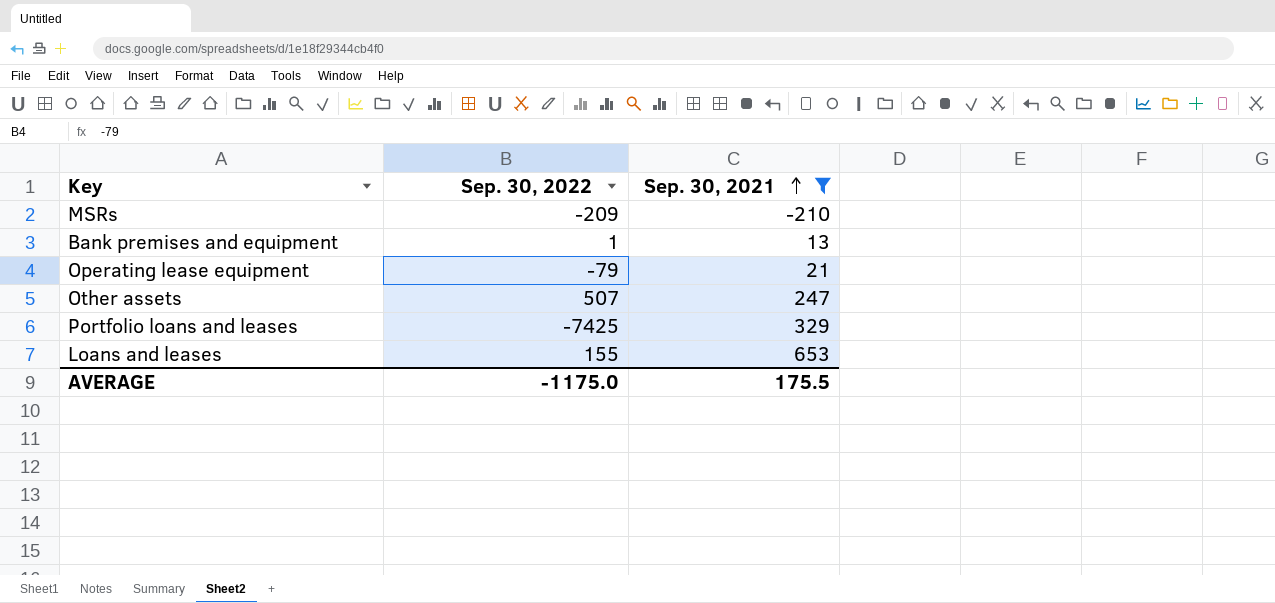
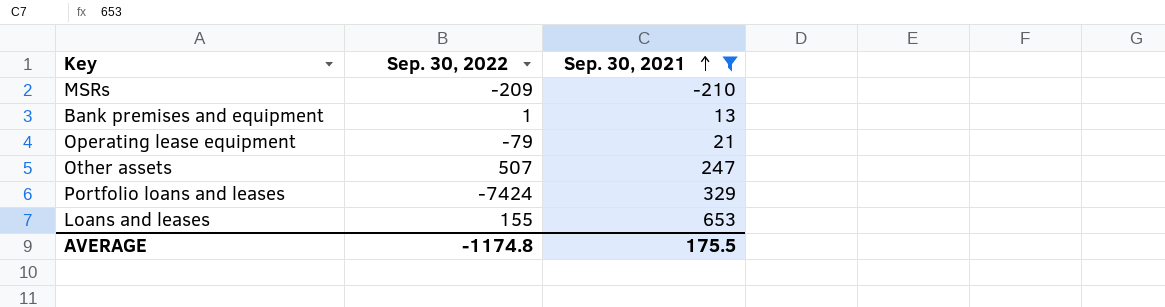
Portfolio loans and leases | Sep. 30, 2022: -7425 -> -7424
AVERAGE | Sep. 30, 2022: -1175.0 -> -1174.8

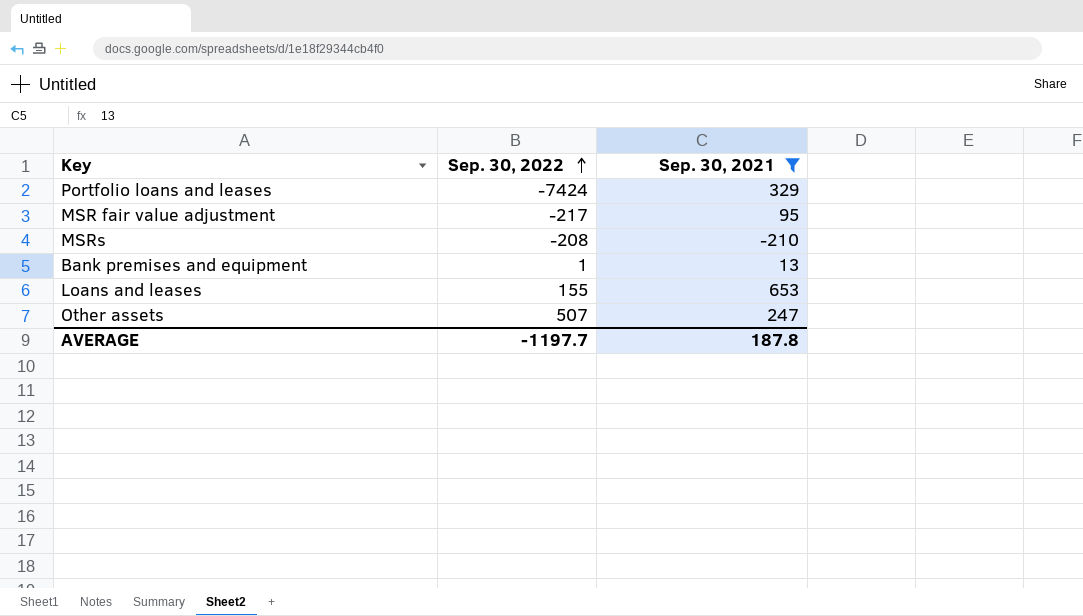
row order: Sep. 30, 2021 ascending -> Sep. 30, 2022 ascending
row Operating lease equipment: -79 | 21 -> none
row MSR fair value adjustment: none -> -217 | 95
MSRs | Sep. 30, 2022: -209 -> -208
AVERAGE | Sep. 30, 2022: -1174.8 -> -1197.7
AVERAGE | Sep. 30, 2021: 175.5 -> 187.8

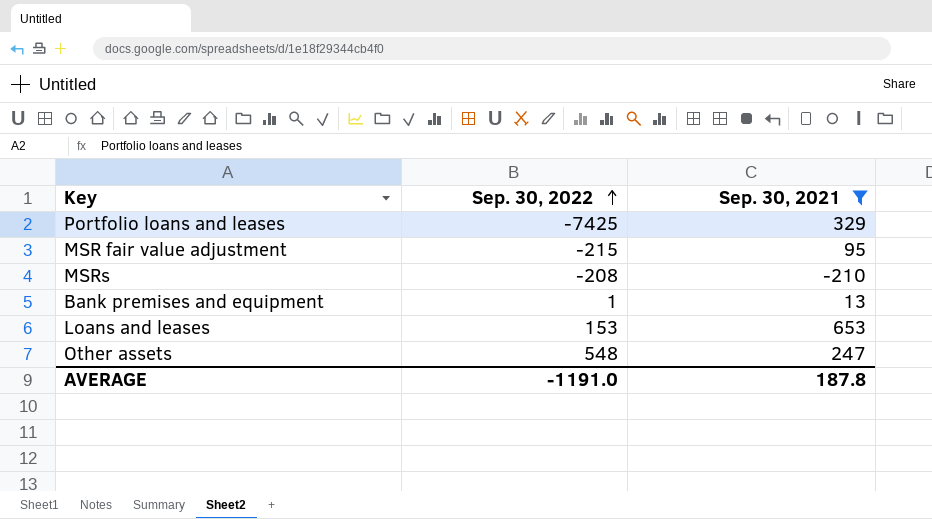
Portfolio loans and leases | Sep. 30, 2022: -7424 -> -7425
MSR fair value adjustment | Sep. 30, 2022: -217 -> -215
Loans and leases | Sep. 30, 2022: 155 -> 153
Other assets | Sep. 30, 2022: 507 -> 548
AVERAGE | Sep. 30, 2022: -1197.7 -> -1191.0

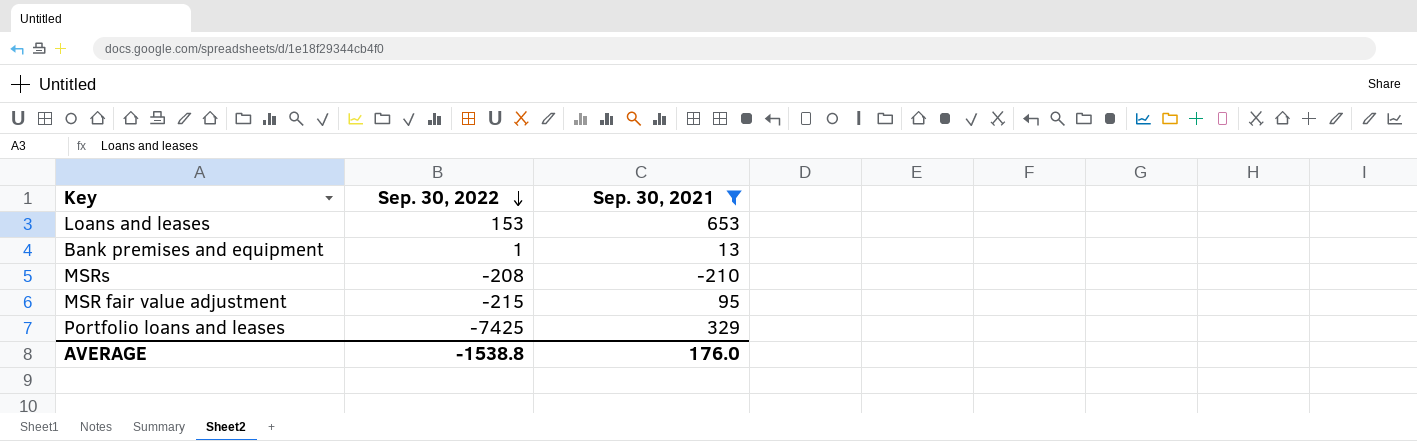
row order: Sep. 30, 2022 ascending -> Sep. 30, 2022 descending
row Other assets: 548 | 247 -> none
AVERAGE | Sep. 30, 2022: -1191.0 -> -1538.8
AVERAGE | Sep. 30, 2021: 187.8 -> 176.0

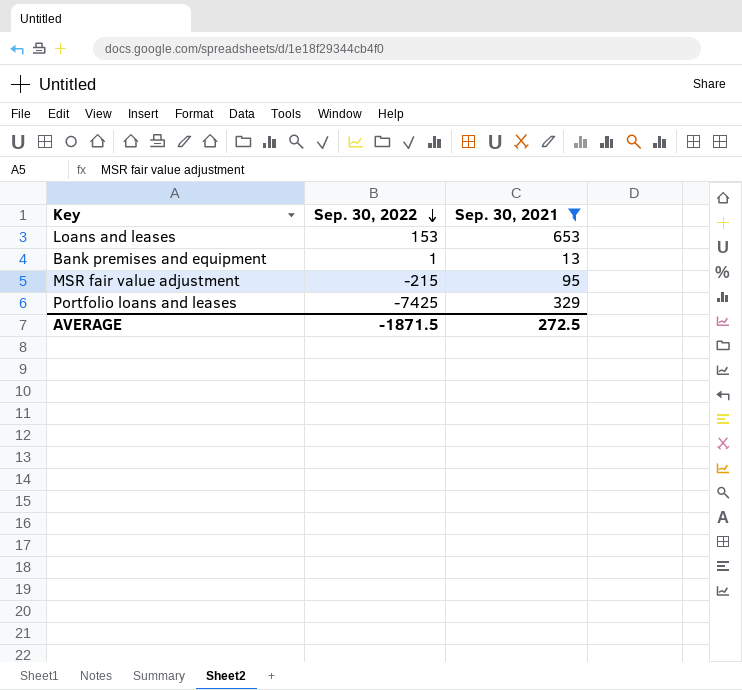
row MSRs: -208 | -210 -> none
AVERAGE | Sep. 30, 2022: -1538.8 -> -1871.5
AVERAGE | Sep. 30, 2021: 176.0 -> 272.5

